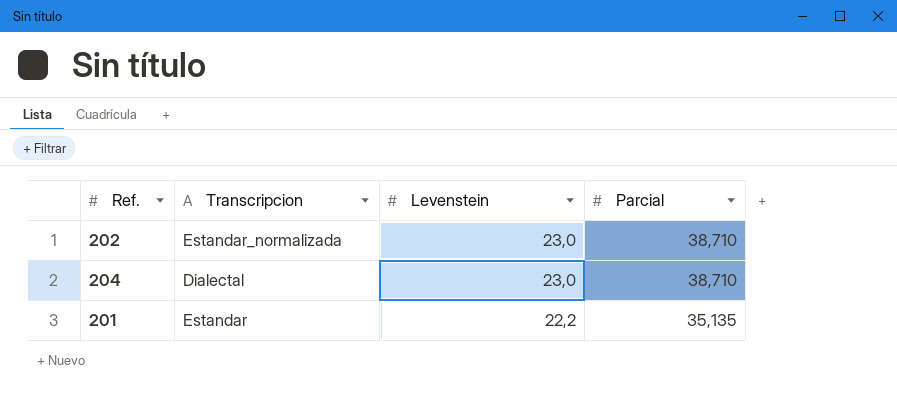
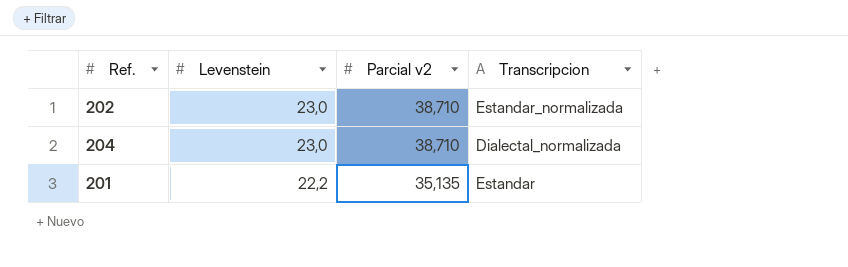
column name: Parcial -> Parcial v2
column Transcripcion | position: 2 -> 4
204 | Transcripcion: Dialectal -> Dialectal_normalizada

